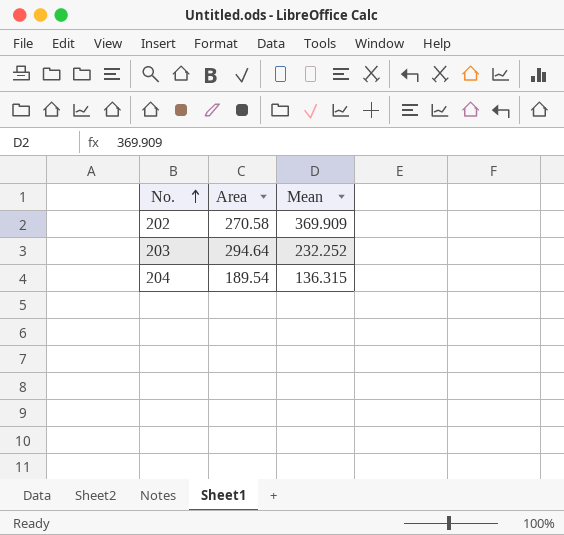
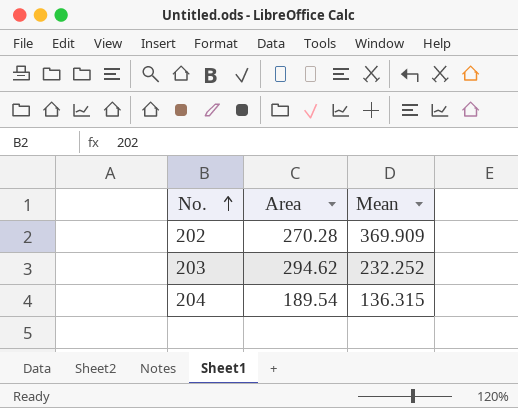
202 | Area: 270.58 -> 270.28
203 | Area: 294.64 -> 294.62

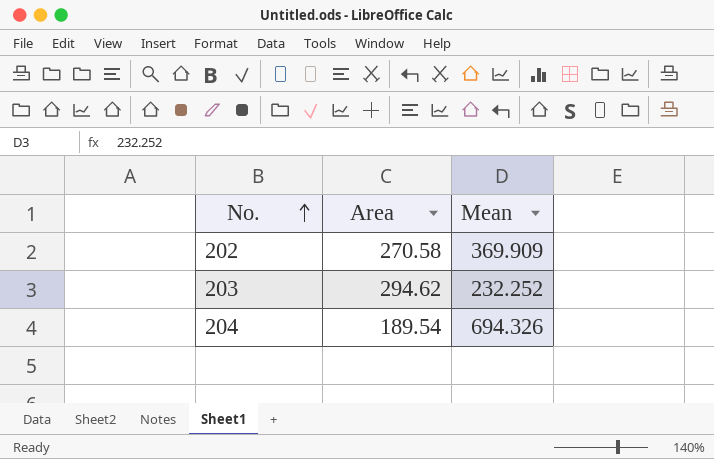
202 | Area: 270.28 -> 270.58
204 | Mean: 136.315 -> 694.326

